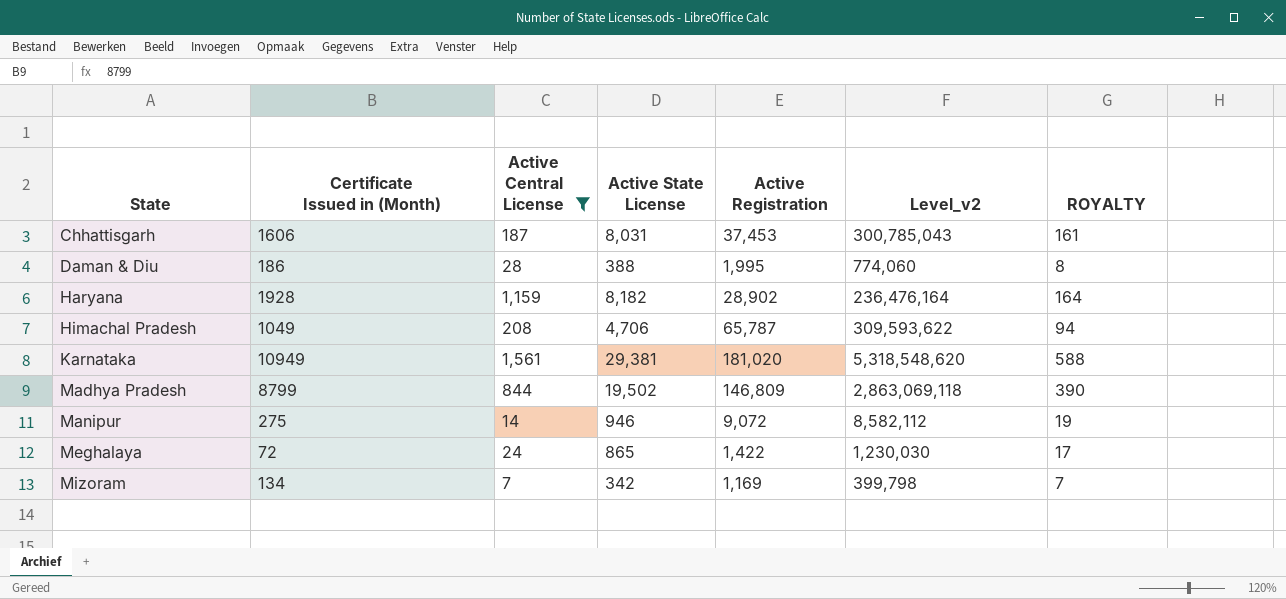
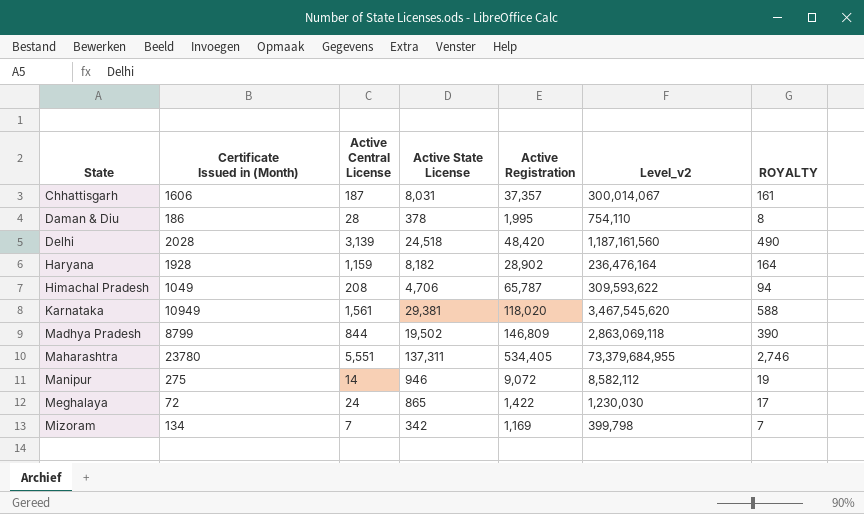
filter: Active Central License <= 1,561 -> none
Chhattisgarh | Active Registration: 37,453 -> 37,357
Chhattisgarh | Level_v2: 300,785,043 -> 300,014,067
Daman & Diu | Active State License: 388 -> 378
Daman & Diu | Level_v2: 774,060 -> 754,110
Karnataka | Active Registration: 181,020 -> 118,020
Karnataka | Level_v2: 5,318,548,620 -> 3,467,545,620

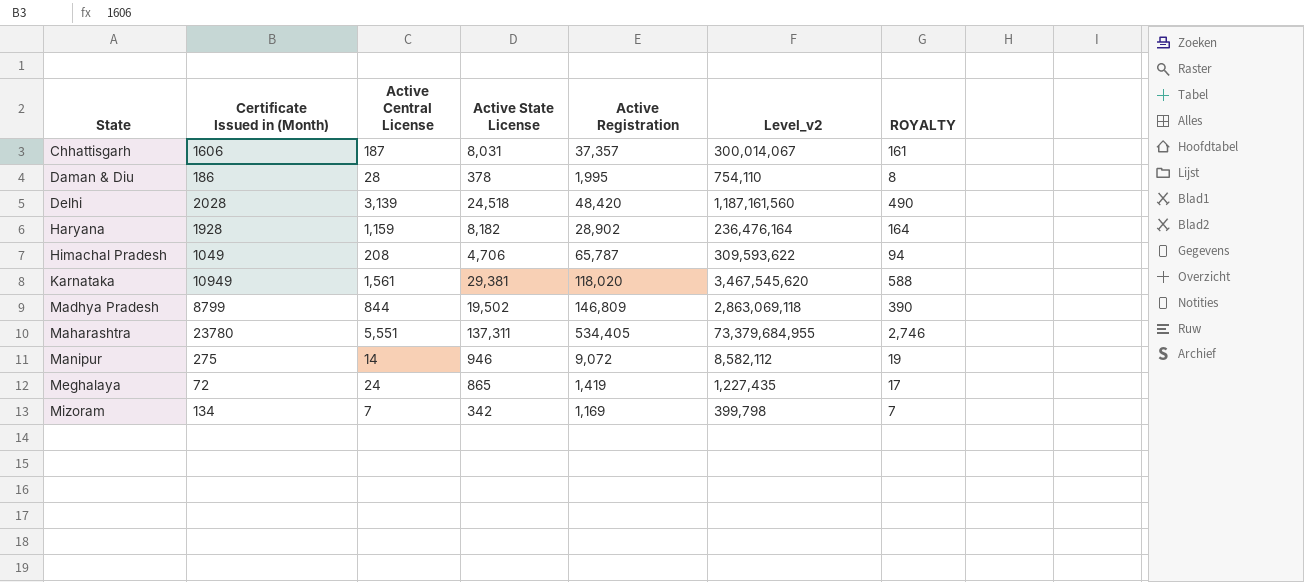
Meghalaya | Active Registration: 1,422 -> 1,419
Meghalaya | Level_v2: 1,230,030 -> 1,227,435

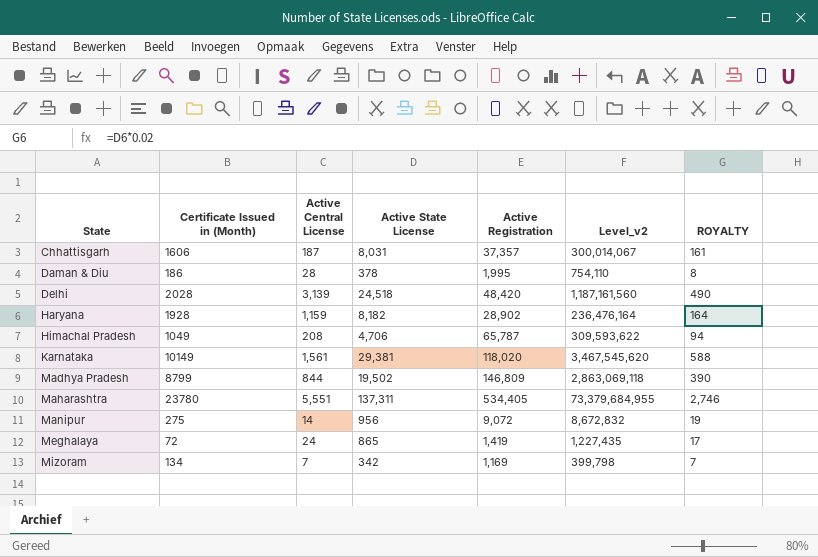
Karnataka | Certificate Issued in (Month): 10949 -> 10149
Manipur | Active State License: 946 -> 956
Manipur | Level_v2: 8,582,112 -> 8,672,832

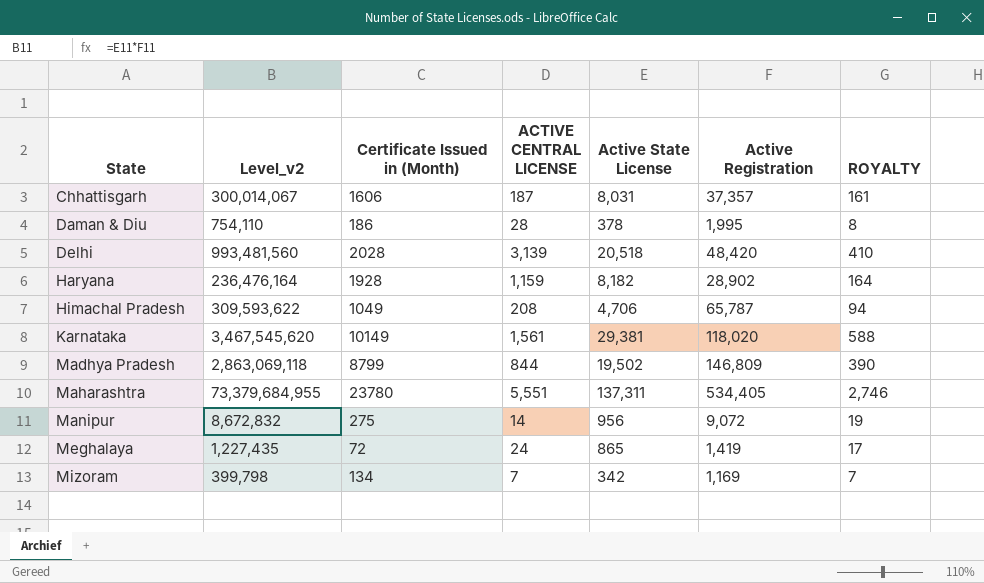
column Level_v2 | position: 6 -> 2
column name: Active Central License -> ACTIVE CENTRAL LICENSE
Delhi | Level_v2: 1,187,161,560 -> 993,481,560
Delhi | Active State License: 24,518 -> 20,518
Delhi | ROYALTY: 490 -> 410

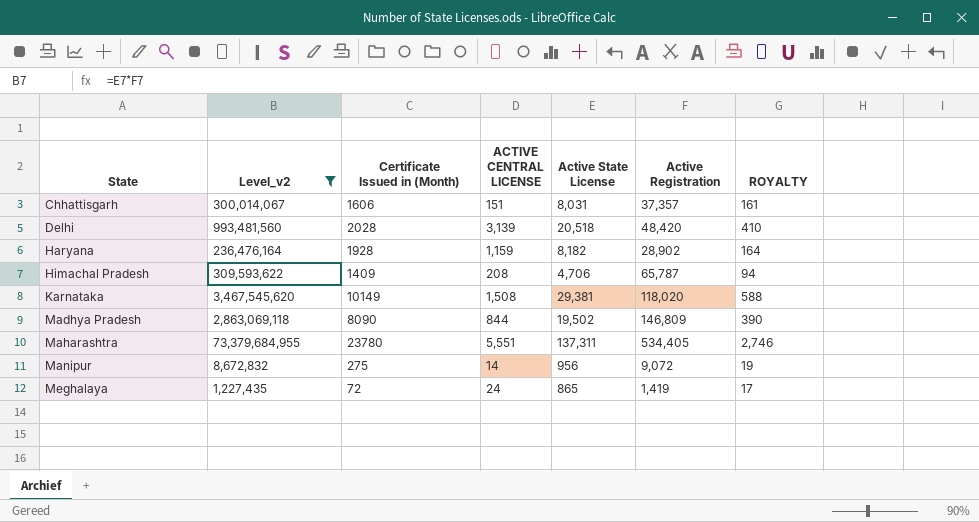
filter: none -> Level_v2 >= 1,227,435
Chhattisgarh | ACTIVE CENTRAL LICENSE: 187 -> 151
Himachal Pradesh | Certificate Issued in (Month): 1049 -> 1409
Karnataka | ACTIVE CENTRAL LICENSE: 1,561 -> 1,508
Madhya Pradesh | Certificate Issued in (Month): 8799 -> 8090

